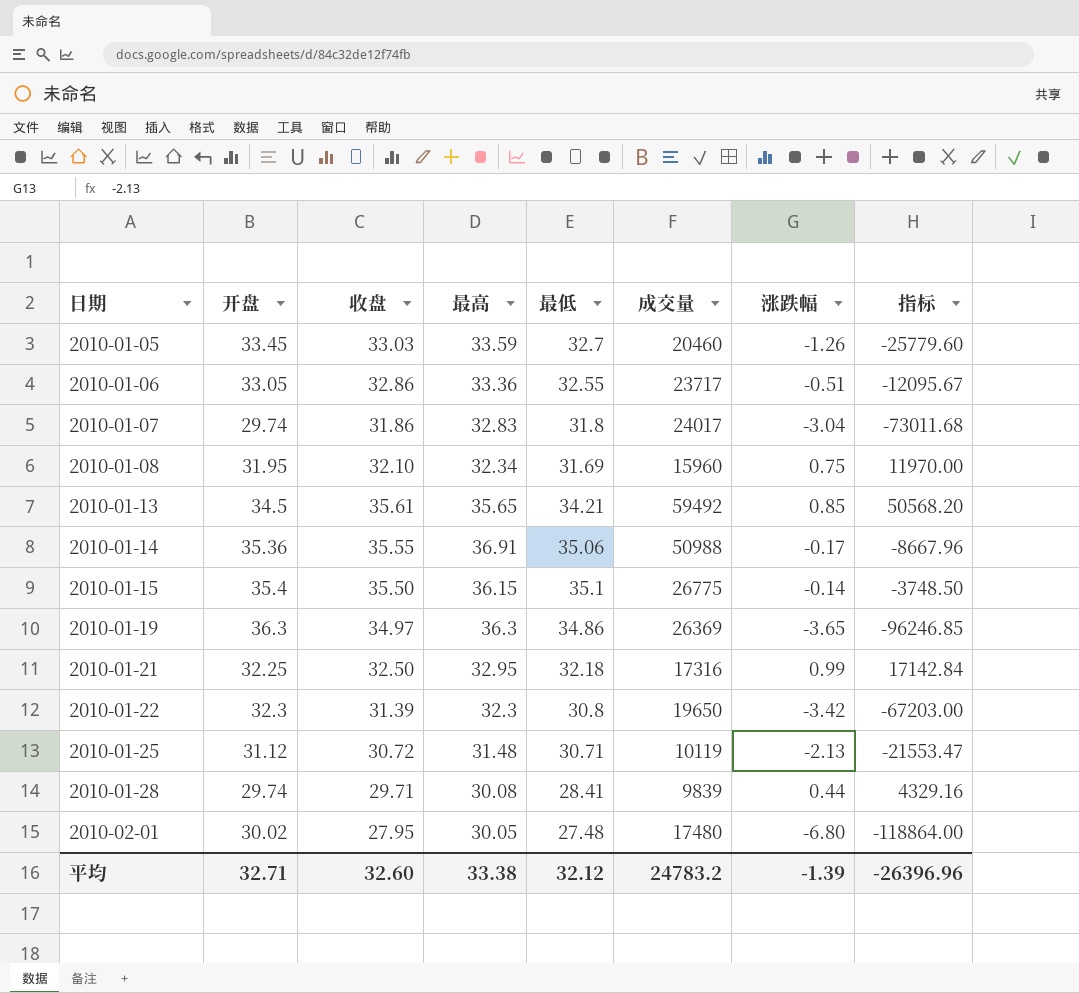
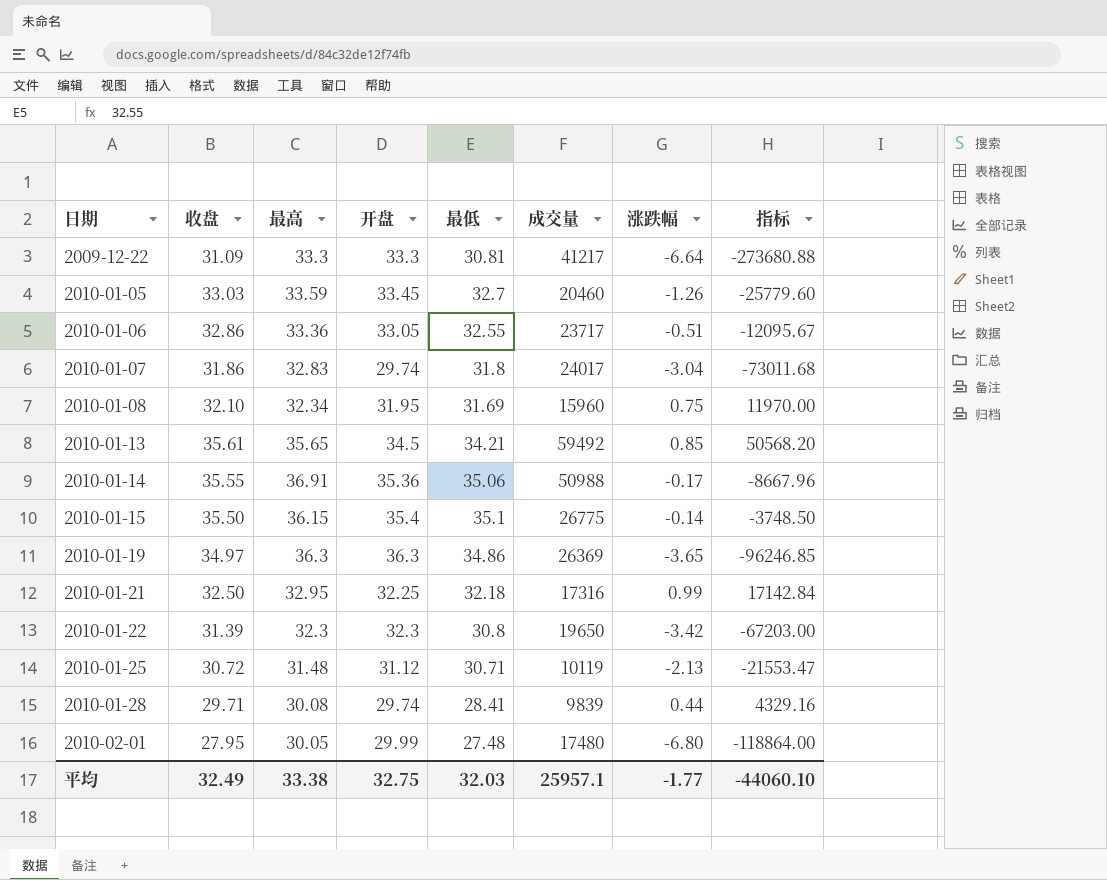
column 开盘 | position: 2 -> 4
row 2009-12-22: none -> 31.09 | 33.3 | 33.3 | 30.81 | 41217 | -6.64 | -273680.88
2010-02-01 | 开盘: 30.02 -> 29.99
平均 | 收盘: 32.60 -> 32.49
平均 | 开盘: 32.71 -> 32.75
平均 | 最低: 32.12 -> 32.03
平均 | 成交量: 24783.2 -> 25957.1
平均 | 涨跌幅: -1.39 -> -1.77
平均 | 指标: -26396.96 -> -44060.10

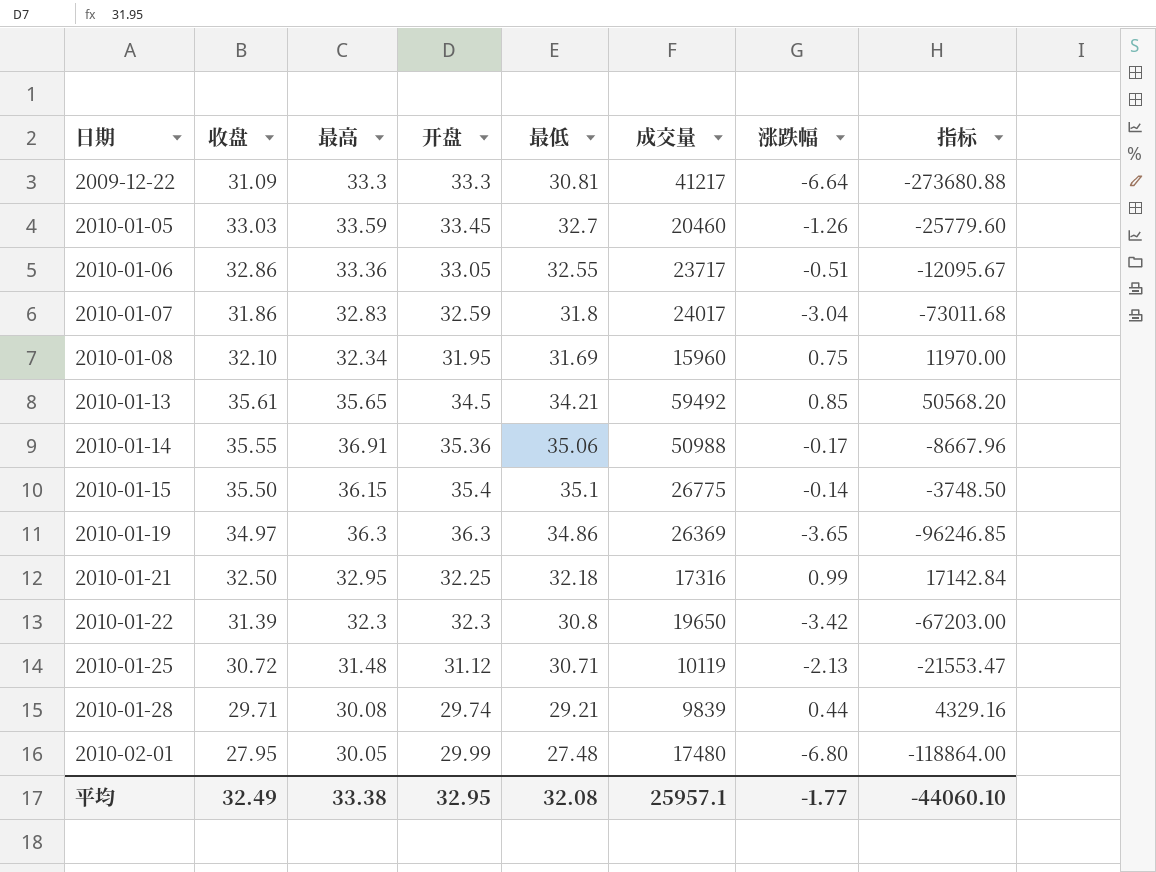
2010-01-07 | 开盘: 29.74 -> 32.59
2010-01-28 | 最低: 28.41 -> 29.21
平均 | 开盘: 32.75 -> 32.95
平均 | 最低: 32.03 -> 32.08

